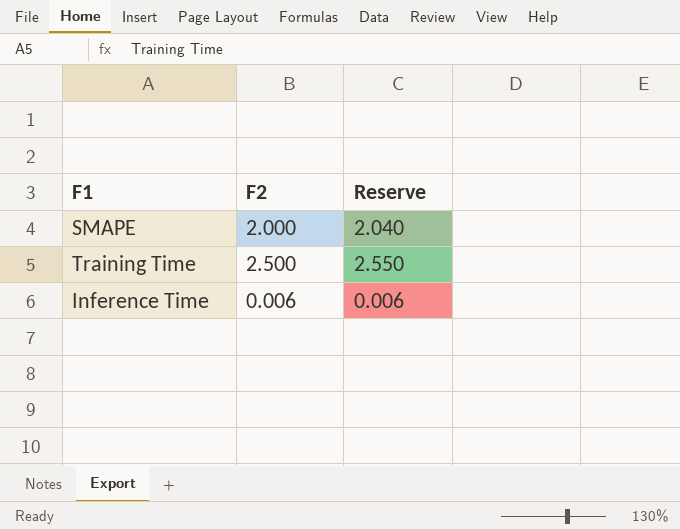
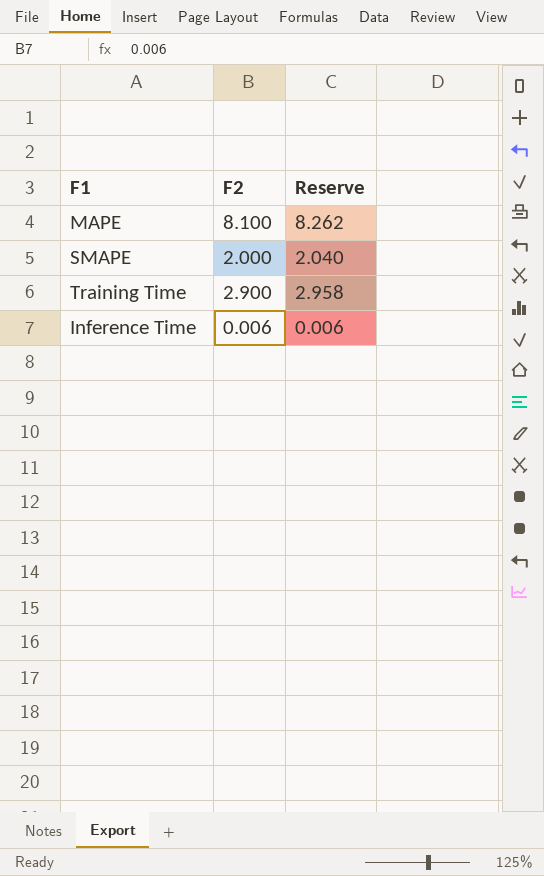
row MAPE: none -> 8.100 | 8.262
Training Time | F2: 2.500 -> 2.900
Training Time | Reserve: 2.550 -> 2.958

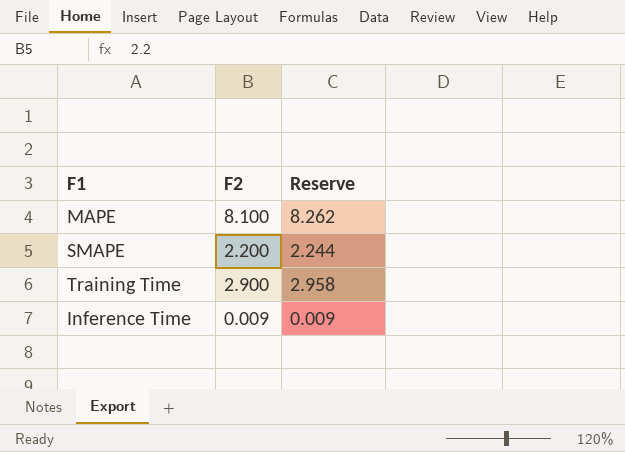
SMAPE | F2: 2.000 -> 2.200
SMAPE | Reserve: 2.040 -> 2.244
Inference Time | F2: 0.006 -> 0.009
Inference Time | Reserve: 0.006 -> 0.009

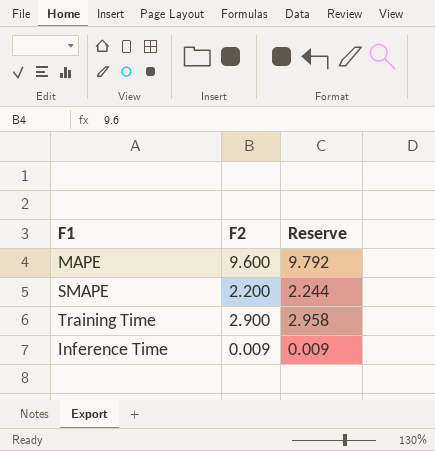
MAPE | F2: 8.100 -> 9.600
MAPE | Reserve: 8.262 -> 9.792

